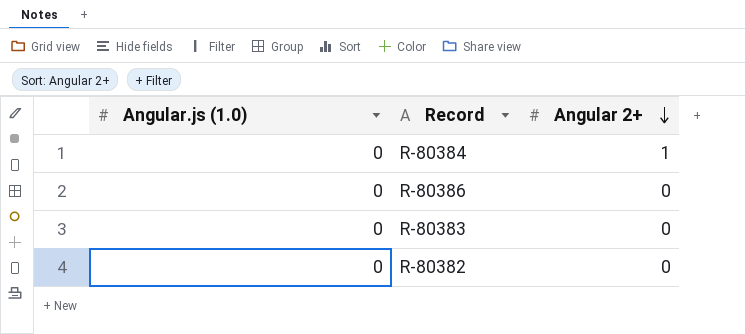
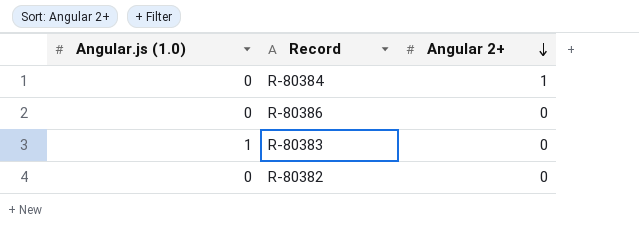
R-80383 | Angular.js (1.0): 0 -> 1

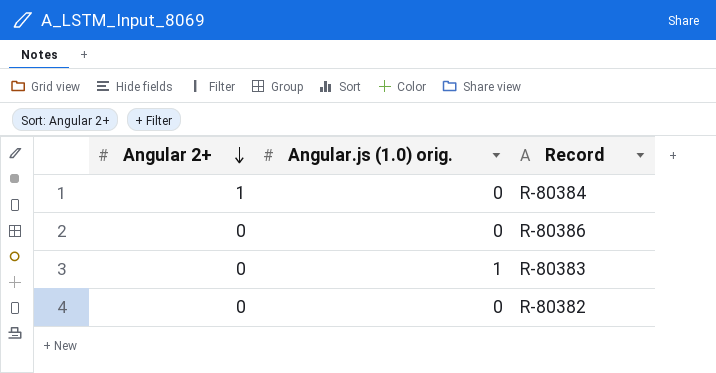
column Angular 2+ | position: 3 -> 1
column name: Angular.js (1.0) -> Angular.js (1.0) orig.

